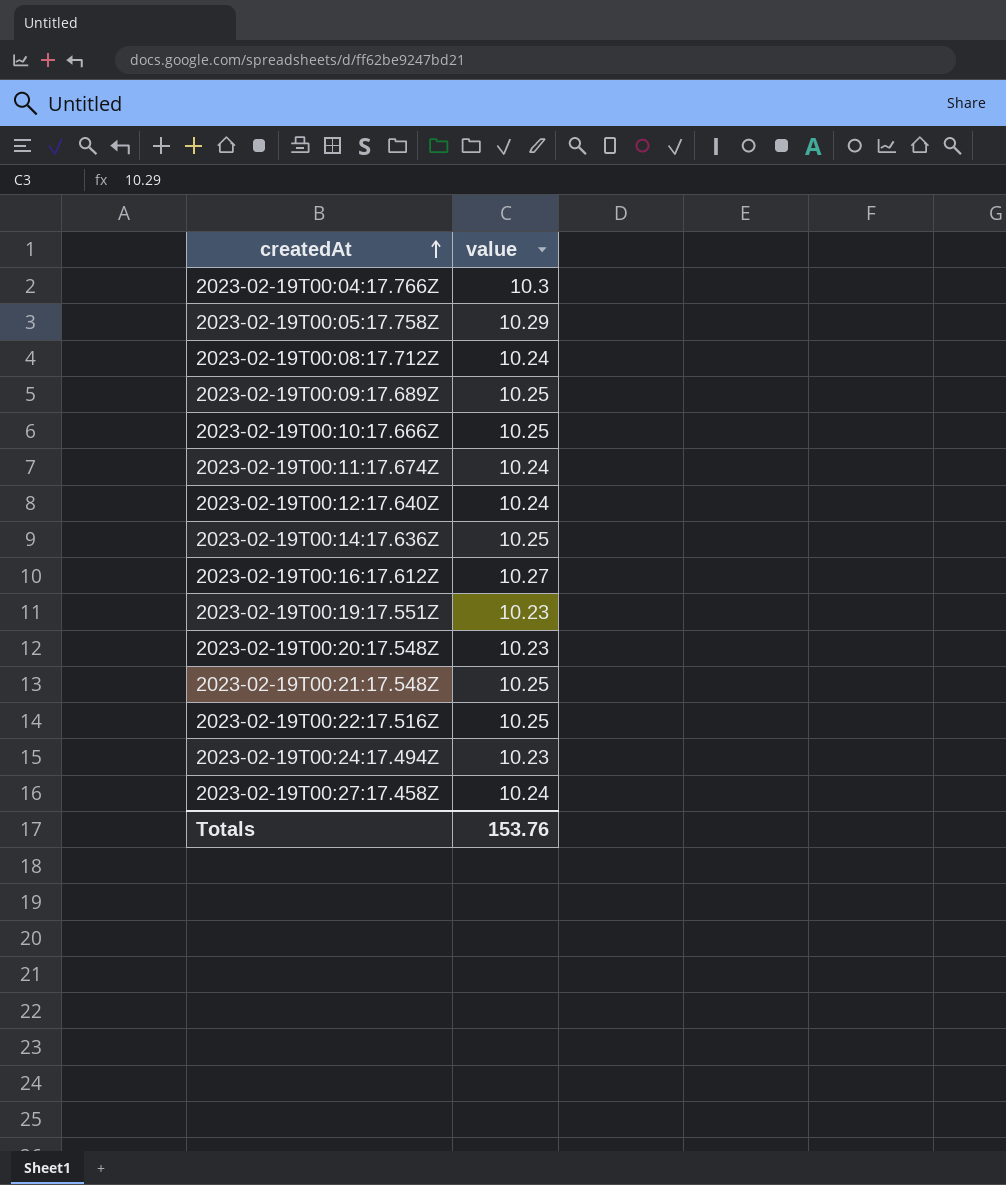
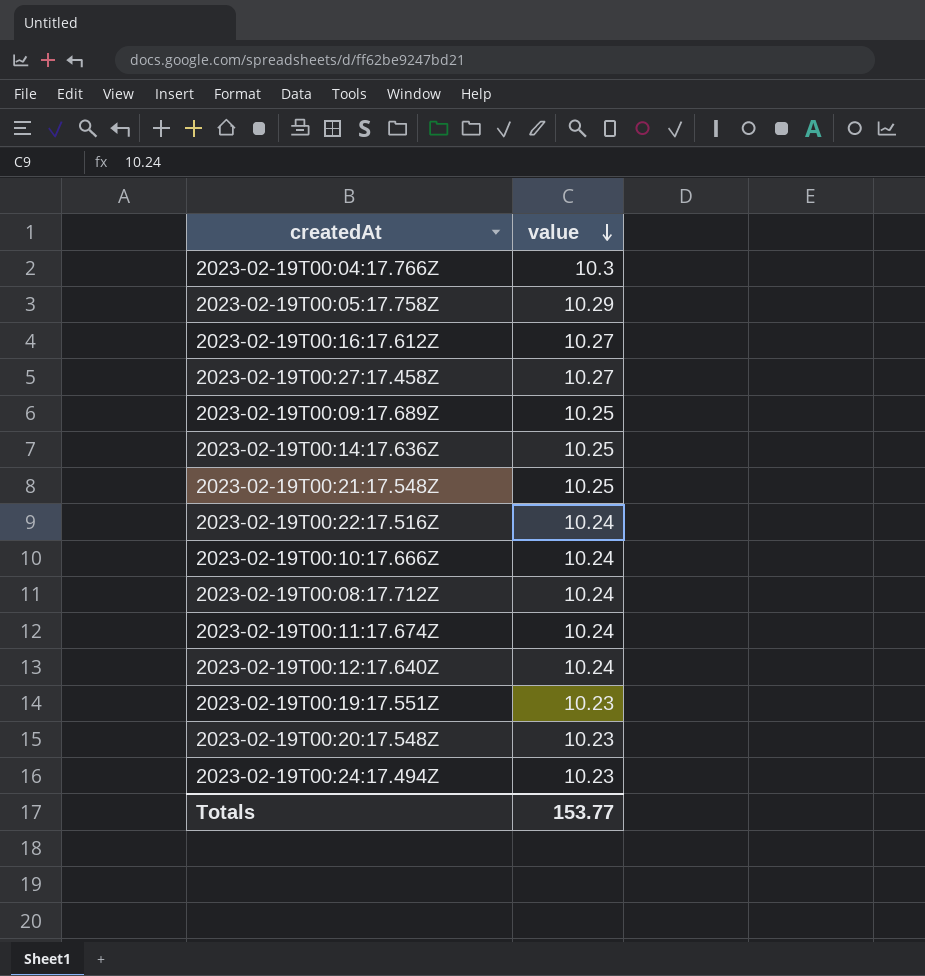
row order: createdAt ascending -> value descending
2023-02-19T00:27:17.458Z | value: 10.24 -> 10.27
2023-02-19T00:22:17.516Z | value: 10.25 -> 10.24
2023-02-19T00:10:17.666Z | value: 10.25 -> 10.24
Totals | value: 153.76 -> 153.77

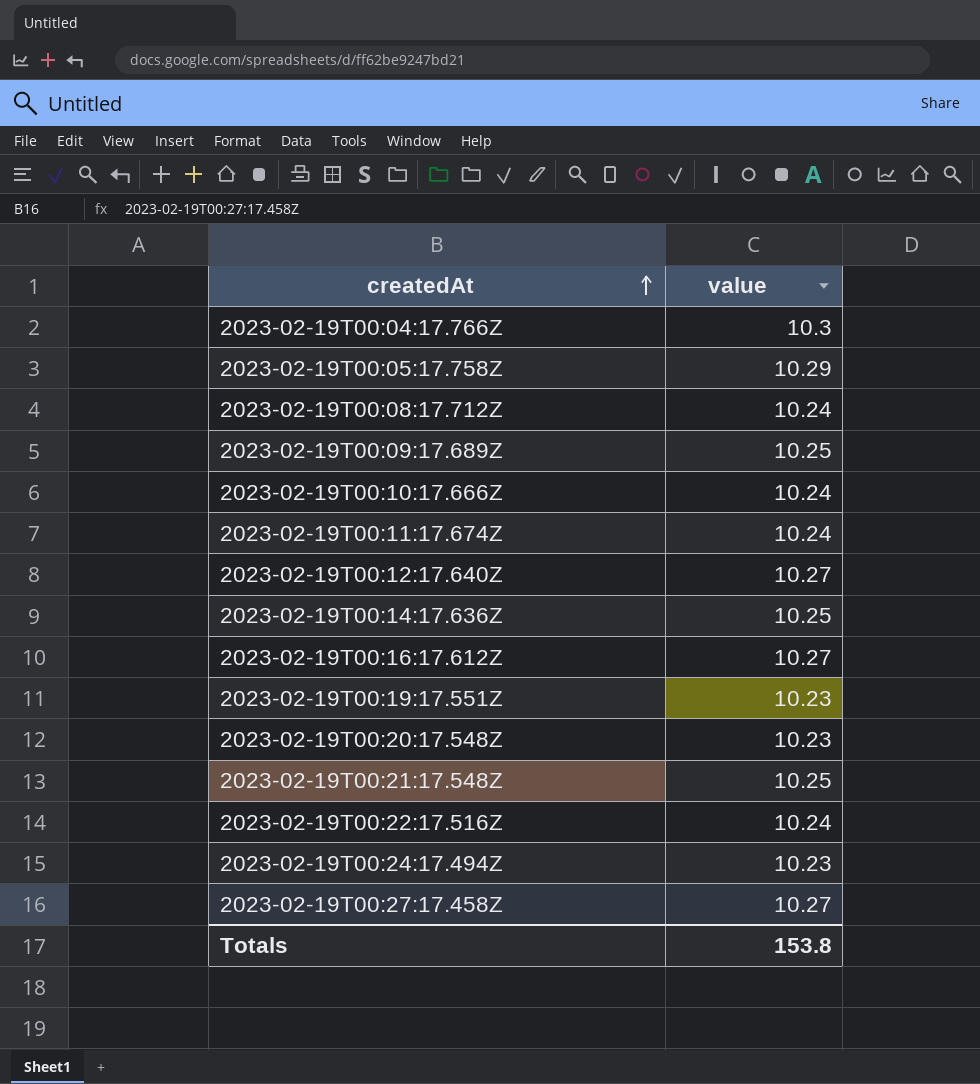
row order: value descending -> createdAt ascending
2023-02-19T00:12:17.640Z | value: 10.24 -> 10.27
Totals | value: 153.77 -> 153.8

